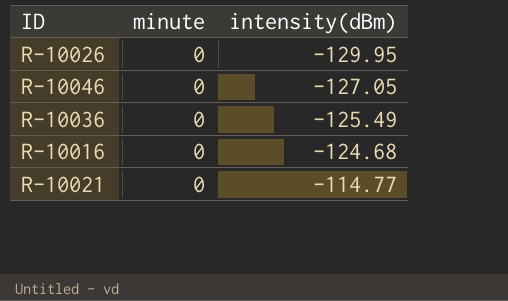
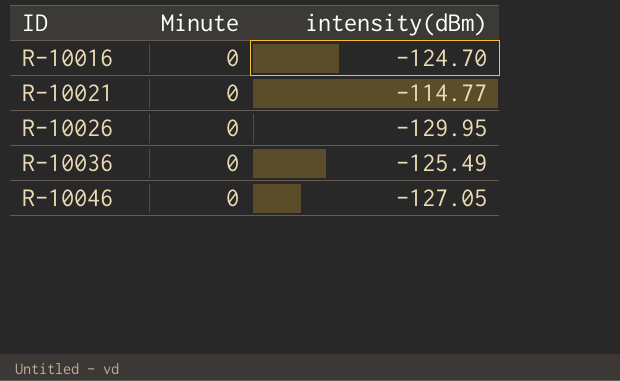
row order: intensity(dBm) ascending -> ID ascending
column name: minute -> Minute
R-10016 | intensity(dBm): -124.68 -> -124.70

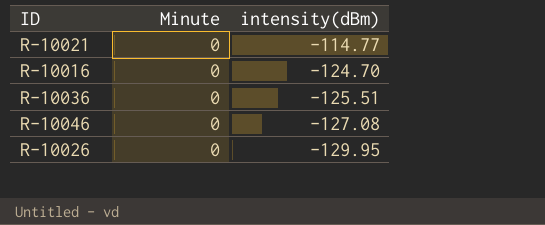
row order: ID ascending -> intensity(dBm) descending
R-10036 | intensity(dBm): -125.49 -> -125.51
R-10046 | intensity(dBm): -127.05 -> -127.08

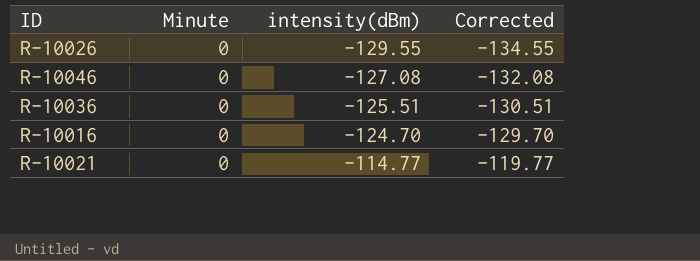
row order: intensity(dBm) descending -> intensity(dBm) ascending
column Corrected | formula: none -> [intensity(dBm)] - 5
R-10026 | intensity(dBm): -129.95 -> -129.55

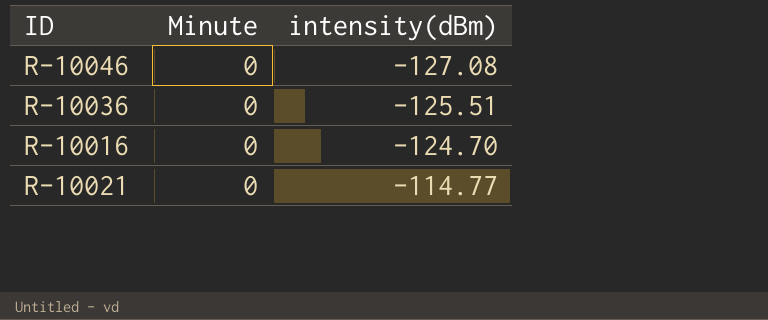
column Corrected | formula: [intensity(dBm)] - 5 -> none
row R-10026: 0 | -129.55 | -134.55 -> none

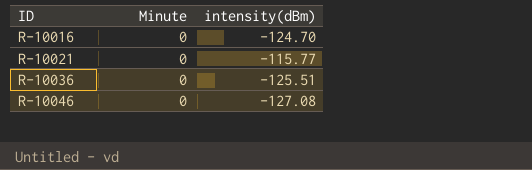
row order: intensity(dBm) ascending -> ID ascending
R-10021 | intensity(dBm): -114.77 -> -115.77

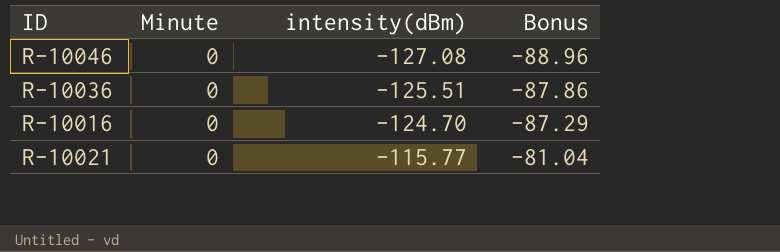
row order: ID ascending -> intensity(dBm) ascending
column Bonus | formula: none -> [intensity(dBm)] * 0.7

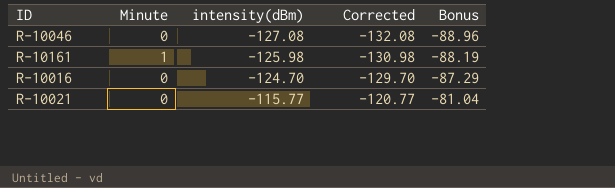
column Corrected | formula: none -> [intensity(dBm)] - 5
row R-10036: 0 | -125.51 | -87.86 -> none
row R-10161: none -> 1 | -125.98 | -130.98 | -88.19

